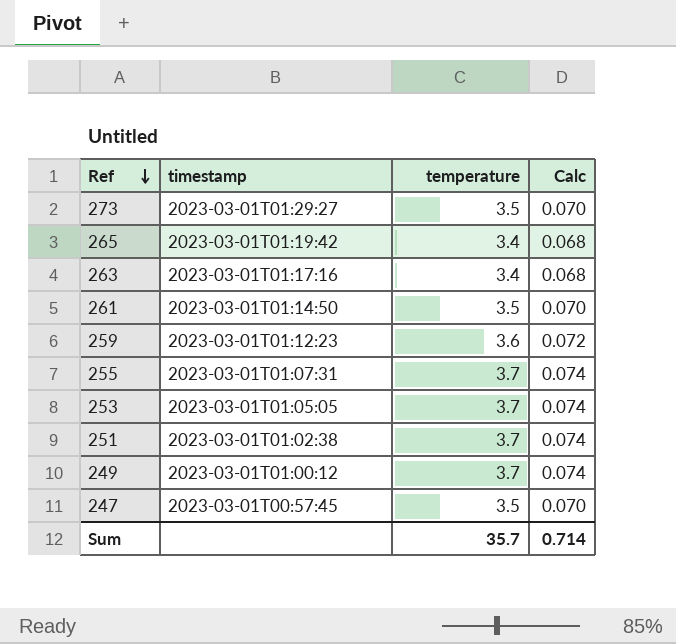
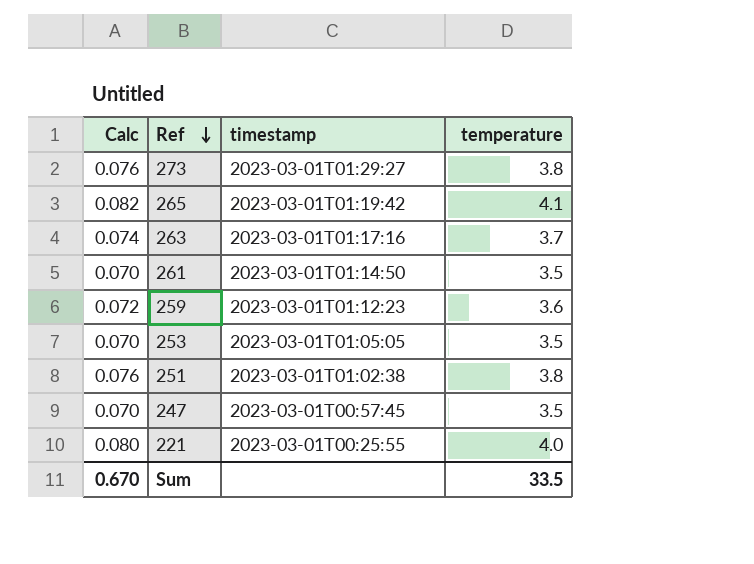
column Calc | position: 4 -> 1
row 255: 2023-03-01T01:07:31 | 3.7 | 0.074 -> none
row 249: 2023-03-01T01:00:12 | 3.7 | 0.074 -> none
273 | Calc: 0.070 -> 0.076
273 | temperature: 3.5 -> 3.8
265 | Calc: 0.068 -> 0.082
265 | temperature: 3.4 -> 4.1
263 | Calc: 0.068 -> 0.074
263 | temperature: 3.4 -> 3.7
253 | Calc: 0.074 -> 0.070
253 | temperature: 3.7 -> 3.5
251 | Calc: 0.074 -> 0.076
251 | temperature: 3.7 -> 3.8
row 221: none -> 0.080 | 2023-03-01T00:25:55 | 4.0
Sum | Calc: 0.714 -> 0.670
Sum | temperature: 35.7 -> 33.5

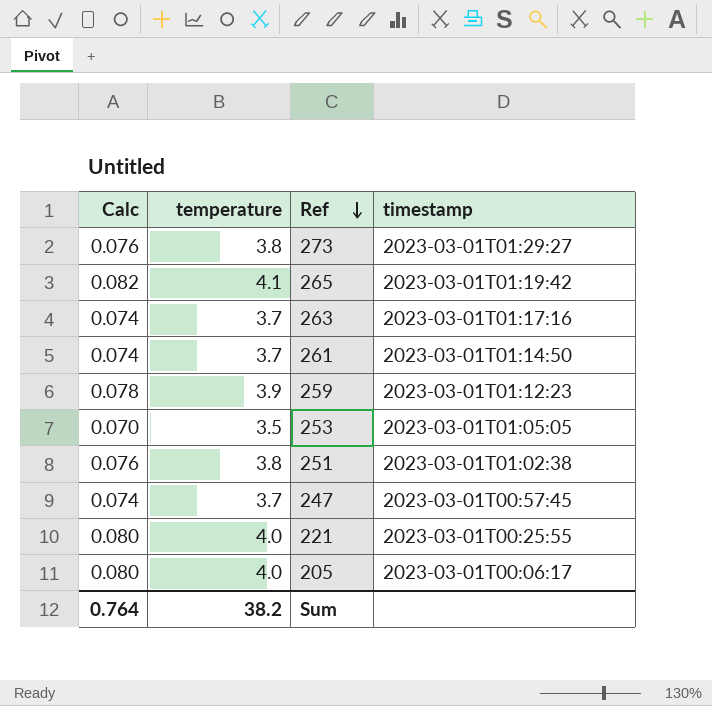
column temperature | position: 4 -> 2
261 | Calc: 0.070 -> 0.074
261 | temperature: 3.5 -> 3.7
259 | Calc: 0.072 -> 0.078
259 | temperature: 3.6 -> 3.9
247 | Calc: 0.070 -> 0.074
247 | temperature: 3.5 -> 3.7
row 205: none -> 0.080 | 4.0 | 2023-03-01T00:06:17
Sum | Calc: 0.670 -> 0.764
Sum | temperature: 33.5 -> 38.2

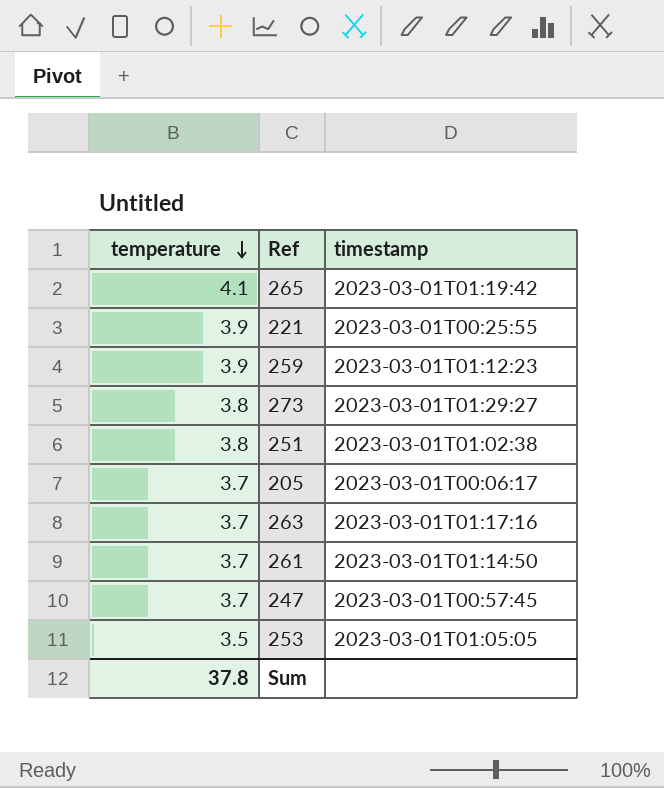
row order: Ref descending -> temperature descending
column Calc | formula: [temperature] * 0.02 -> none
221 | temperature: 4.0 -> 3.9
205 | temperature: 4.0 -> 3.7
Sum | temperature: 38.2 -> 37.8

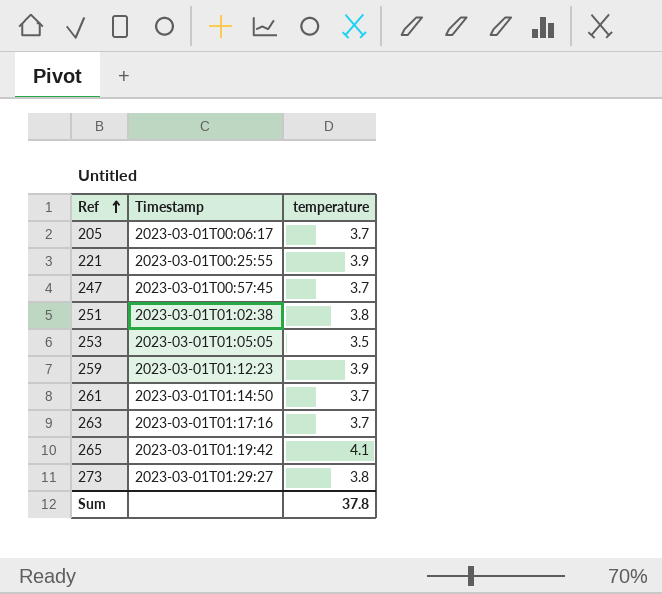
row order: temperature descending -> Ref ascending
column name: timestamp -> Timestamp
column temperature | position: 1 -> 3

